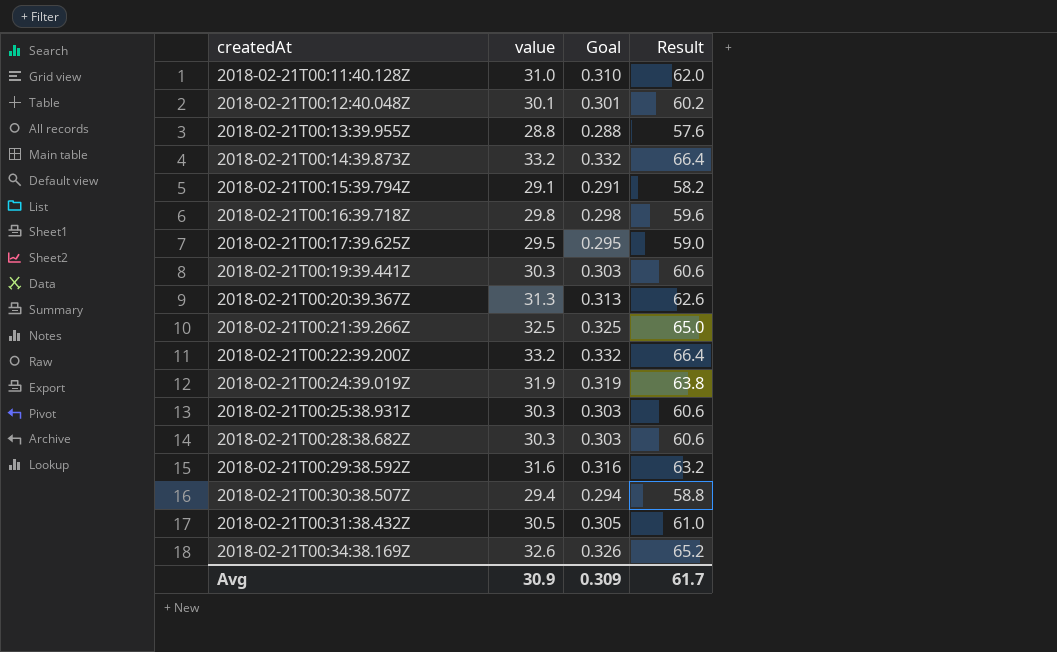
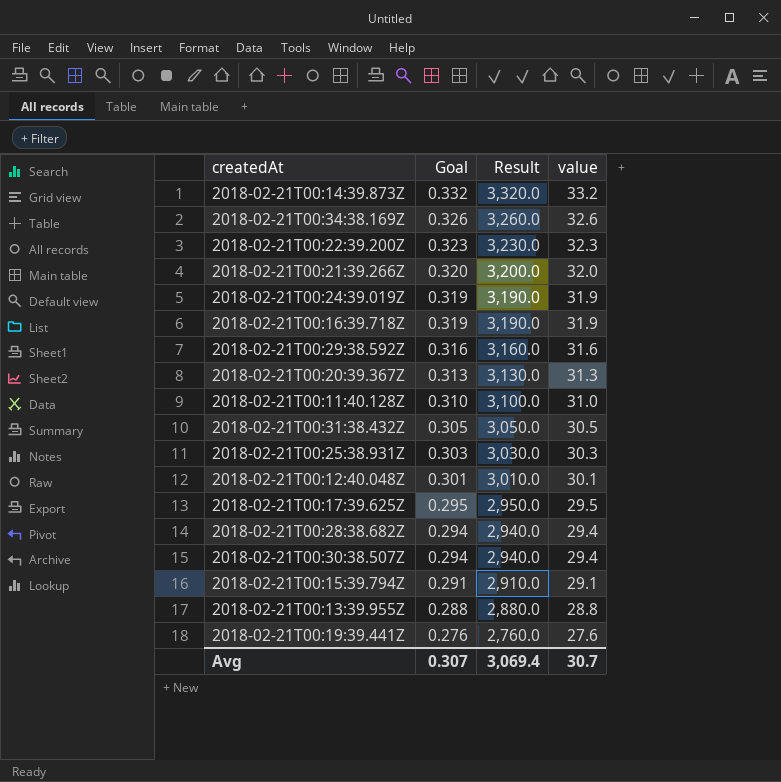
row order: createdAt ascending -> Goal descending
column Result | formula: [value] * 2 -> [value] * 100
column value | position: 2 -> 4
2018-02-21T00:22:39.200Z | Goal: 0.332 -> 0.323
2018-02-21T00:22:39.200Z | value: 33.2 -> 32.3
2018-02-21T00:21:39.266Z | Goal: 0.325 -> 0.320
2018-02-21T00:21:39.266Z | value: 32.5 -> 32.0
2018-02-21T00:16:39.718Z | Goal: 0.298 -> 0.319
2018-02-21T00:16:39.718Z | value: 29.8 -> 31.9
2018-02-21T00:28:38.682Z | Goal: 0.303 -> 0.294
2018-02-21T00:28:38.682Z | value: 30.3 -> 29.4
2018-02-21T00:19:39.441Z | Goal: 0.303 -> 0.276
2018-02-21T00:19:39.441Z | value: 30.3 -> 27.6
Avg | Goal: 0.309 -> 0.307
Avg | Result: 61.7 -> 3,069.4
Avg | value: 30.9 -> 30.7

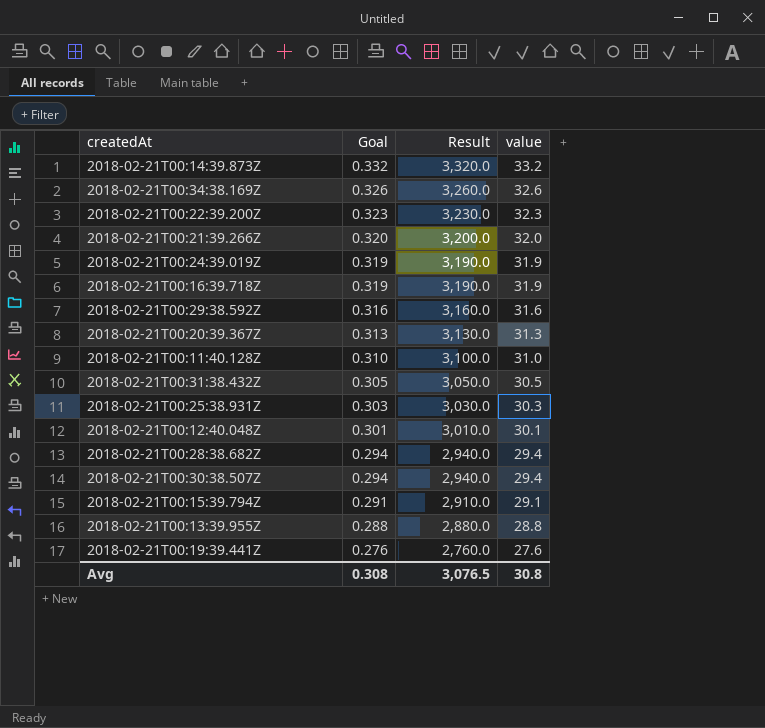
row 2018-02-21T00:17:39.625Z: 0.295 | 2,950.0 | 29.5 -> none
Avg | Goal: 0.307 -> 0.308
Avg | Result: 3,069.4 -> 3,076.5
Avg | value: 30.7 -> 30.8

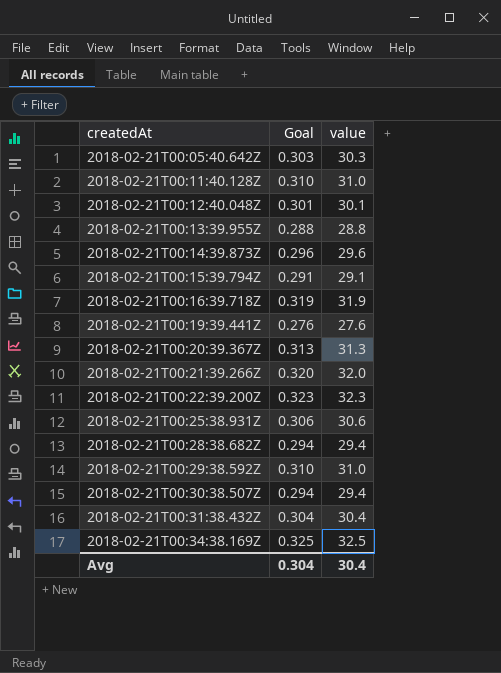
row order: Goal descending -> createdAt ascending
column Result | formula: [value] * 100 -> none
row 2018-02-21T00:24:39.019Z: 0.319 | 3,190.0 | 31.9 -> none
row 2018-02-21T00:05:40.642Z: none -> 0.303 | 30.3
2018-02-21T00:14:39.873Z | Goal: 0.332 -> 0.296
2018-02-21T00:14:39.873Z | value: 33.2 -> 29.6
2018-02-21T00:25:38.931Z | Goal: 0.303 -> 0.306
2018-02-21T00:25:38.931Z | value: 30.3 -> 30.6
2018-02-21T00:29:38.592Z | Goal: 0.316 -> 0.310
2018-02-21T00:29:38.592Z | value: 31.6 -> 31.0
2018-02-21T00:31:38.432Z | Goal: 0.305 -> 0.304
2018-02-21T00:31:38.432Z | value: 30.5 -> 30.4
2018-02-21T00:34:38.169Z | Goal: 0.326 -> 0.325
2018-02-21T00:34:38.169Z | value: 32.6 -> 32.5
Avg | Goal: 0.308 -> 0.304
Avg | value: 30.8 -> 30.4

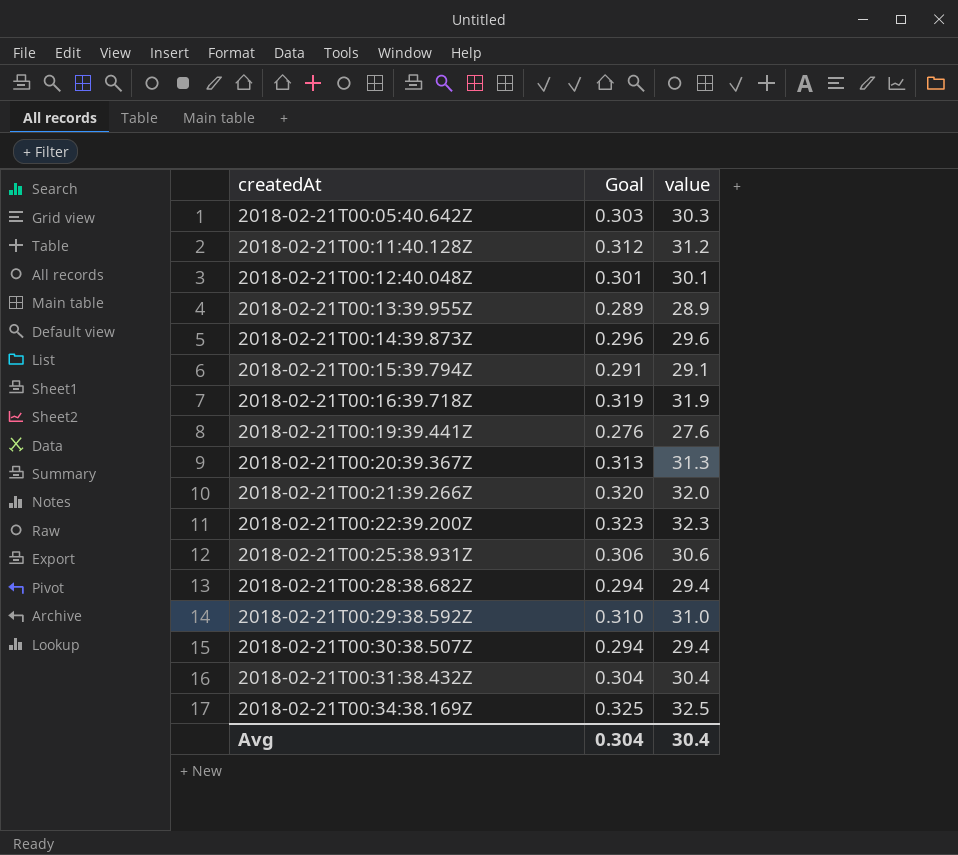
2018-02-21T00:11:40.128Z | Goal: 0.310 -> 0.312
2018-02-21T00:11:40.128Z | value: 31.0 -> 31.2
2018-02-21T00:13:39.955Z | Goal: 0.288 -> 0.289
2018-02-21T00:13:39.955Z | value: 28.8 -> 28.9

